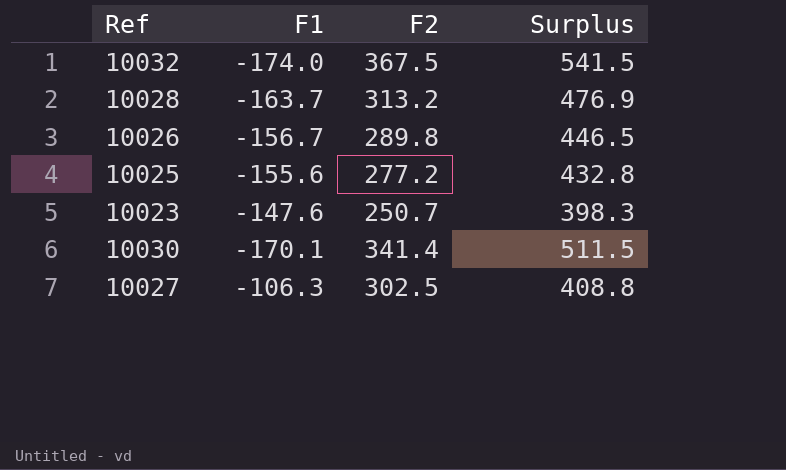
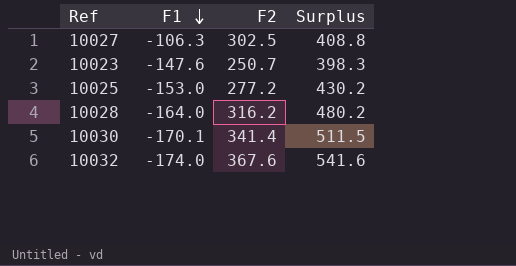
row order: none -> F1 descending
row 10026: -156.7 | 289.8 | 446.5 -> none
10025 | F1: -155.6 -> -153.0
10025 | Surplus: 432.8 -> 430.2
10028 | F1: -163.7 -> -164.0
10028 | F2: 313.2 -> 316.2
10028 | Surplus: 476.9 -> 480.2
10032 | F2: 367.5 -> 367.6
10032 | Surplus: 541.5 -> 541.6

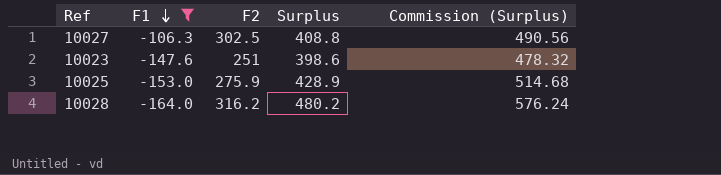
filter: none -> F1 >= -164.0
column Commission (Surplus) | formula: none -> [Surplus] * 1.2
10023 | F2: 250.7 -> 251
10023 | Surplus: 398.3 -> 398.6
10025 | F2: 277.2 -> 275.9
10025 | Surplus: 430.2 -> 428.9

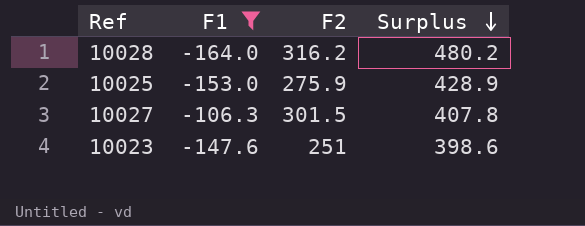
row order: F1 descending -> Surplus descending
column Commission (Surplus) | formula: [Surplus] * 1.2 -> none
10027 | F2: 302.5 -> 301.5
10027 | Surplus: 408.8 -> 407.8

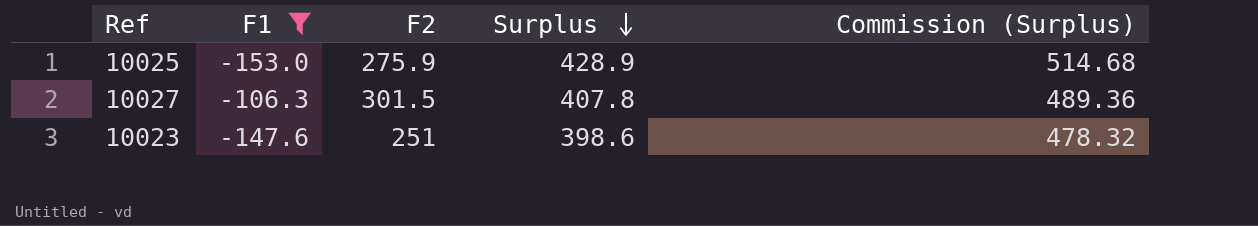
column Commission (Surplus) | formula: none -> [Surplus] * 1.2
row 10028: -164.0 | 316.2 | 480.2 -> none

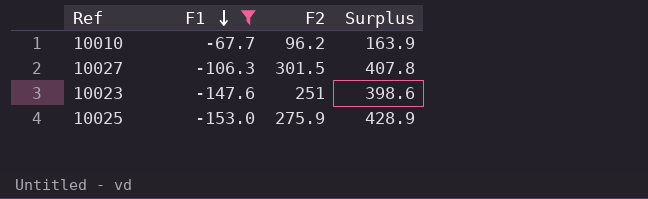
row order: Surplus descending -> F1 descending
column Commission (Surplus) | formula: [Surplus] * 1.2 -> none
row 10010: none -> -67.7 | 96.2 | 163.9

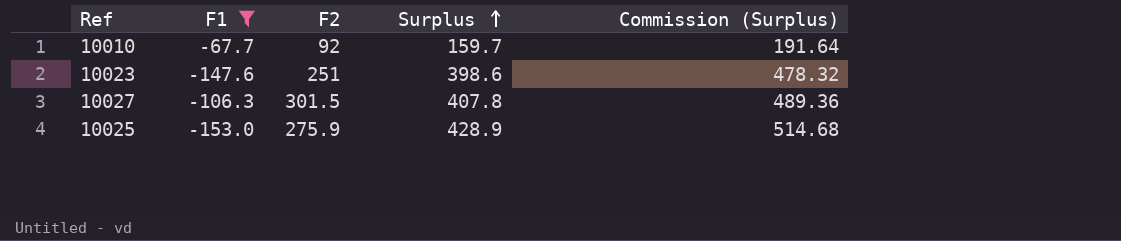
row order: F1 descending -> Surplus ascending
column Commission (Surplus) | formula: none -> [Surplus] * 1.2
10010 | F2: 96.2 -> 92
10010 | Surplus: 163.9 -> 159.7

